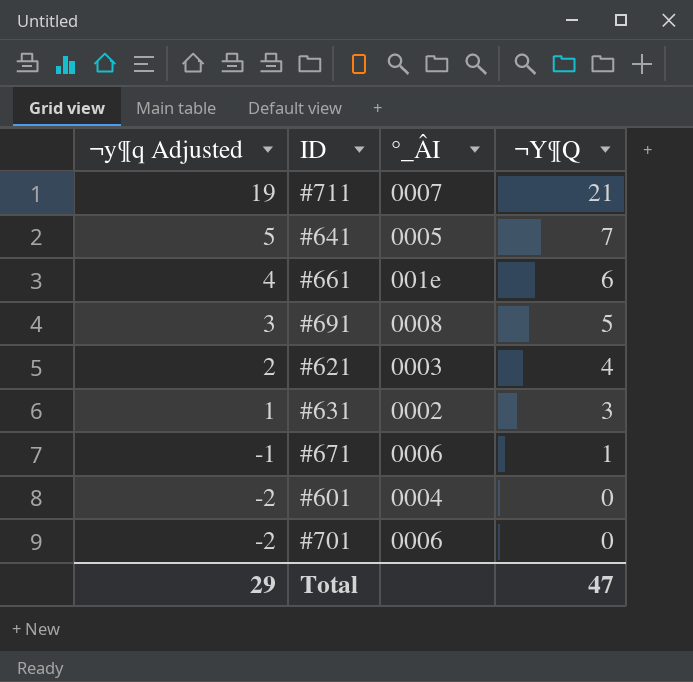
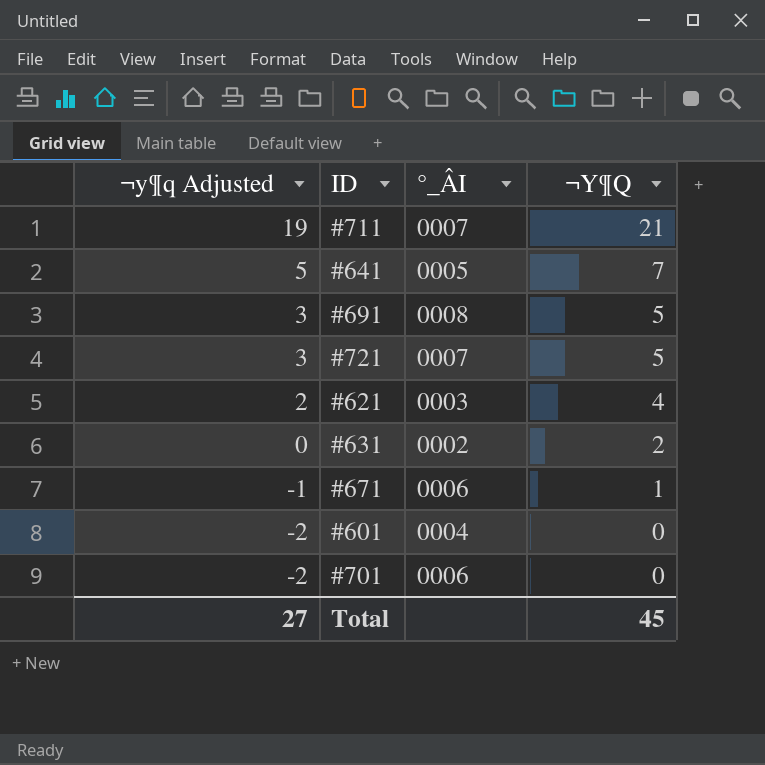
row #661: 4 | 001e | 6 -> none
row #721: none -> 3 | 0007 | 5
#631 | ¬y¶q Adjusted: 1 -> 0
#631 | ¬Y¶Q: 3 -> 2
Total | ¬y¶q Adjusted: 29 -> 27
Total | ¬Y¶Q: 47 -> 45

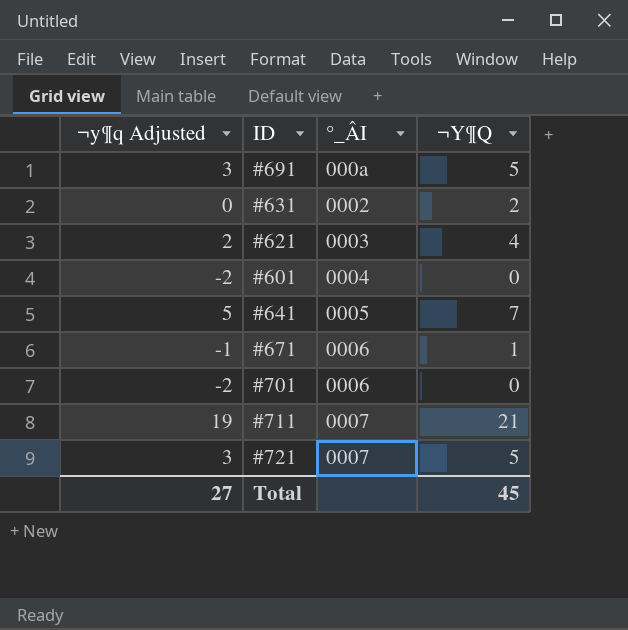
row order: ¬y¶q Adjusted descending -> °_ÂI ascending
#691 | °_ÂI: 0008 -> 000a

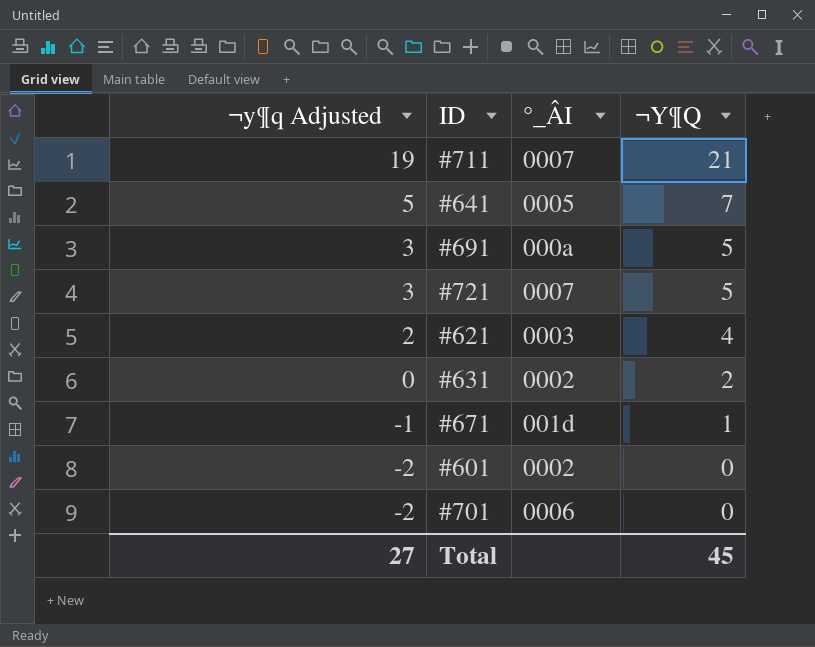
row order: °_ÂI ascending -> ¬y¶q Adjusted descending
#671 | °_ÂI: 0006 -> 001d
#601 | °_ÂI: 0004 -> 0002

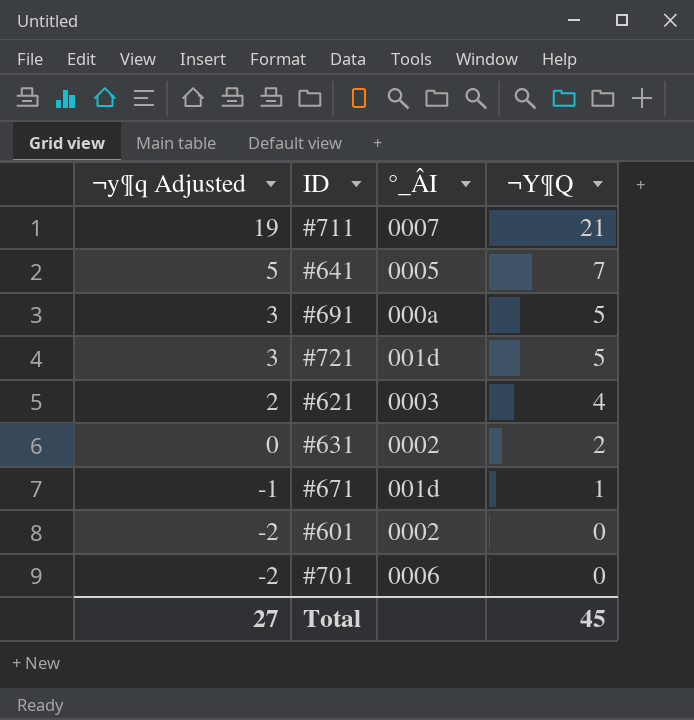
#721 | °_ÂI: 0007 -> 001d

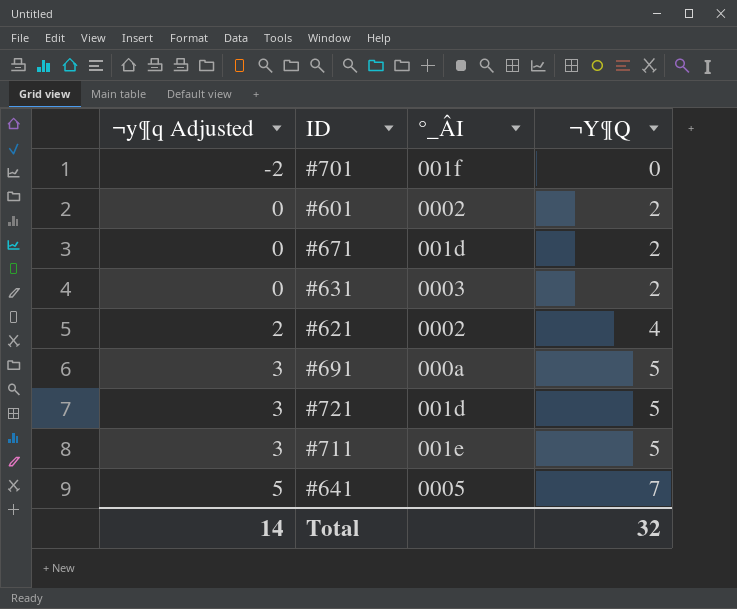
row order: ¬y¶q Adjusted descending -> ¬y¶q Adjusted ascending
#701 | °_ÂI: 0006 -> 001f
#601 | ¬y¶q Adjusted: -2 -> 0
#601 | ¬Y¶Q: 0 -> 2
#671 | ¬y¶q Adjusted: -1 -> 0
#671 | ¬Y¶Q: 1 -> 2
#631 | °_ÂI: 0002 -> 0003
#621 | °_ÂI: 0003 -> 0002
#711 | ¬y¶q Adjusted: 19 -> 3
#711 | °_ÂI: 0007 -> 001e
#711 | ¬Y¶Q: 21 -> 5
Total | ¬y¶q Adjusted: 27 -> 14
Total | ¬Y¶Q: 45 -> 32

